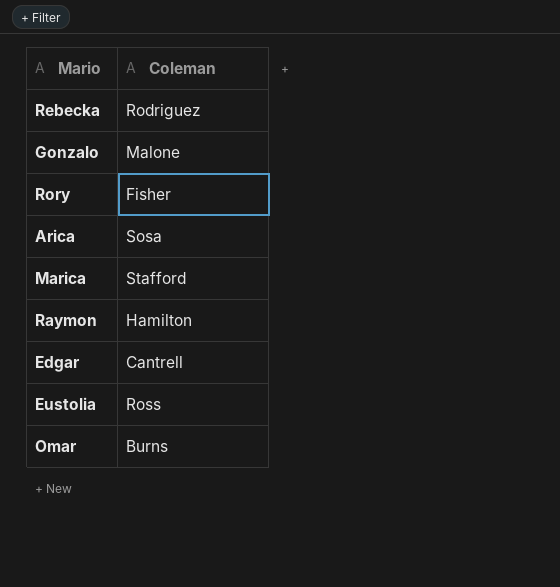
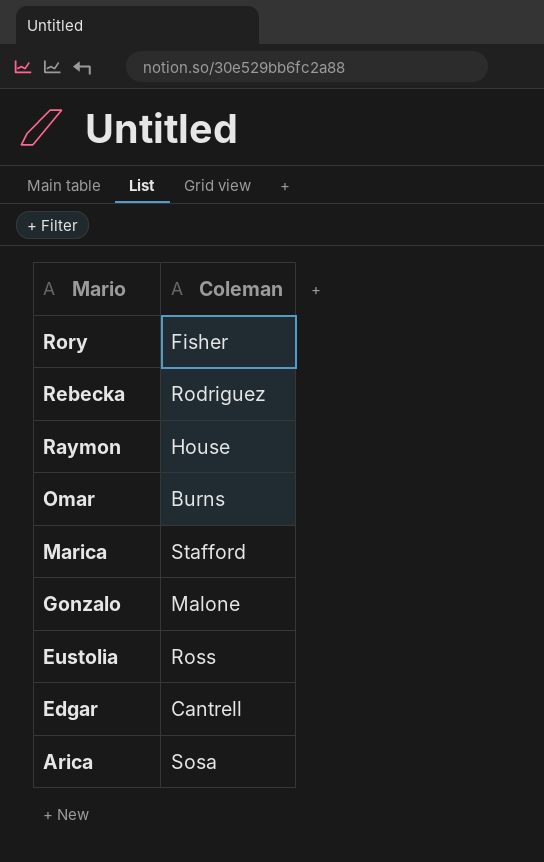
row order: none -> Mario descending
Raymon | Coleman: Hamilton -> House

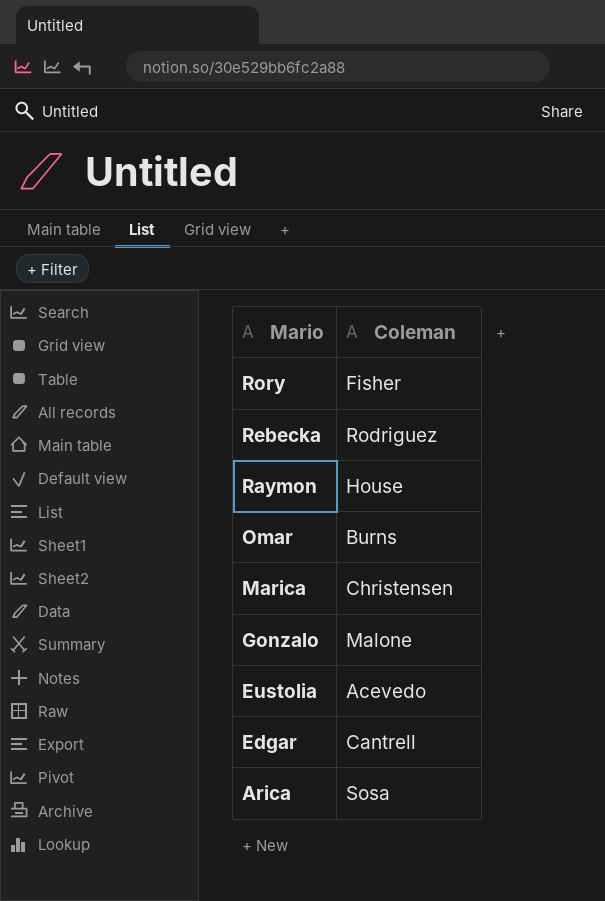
Marica | Coleman: Stafford -> Christensen
Eustolia | Coleman: Ross -> Acevedo

